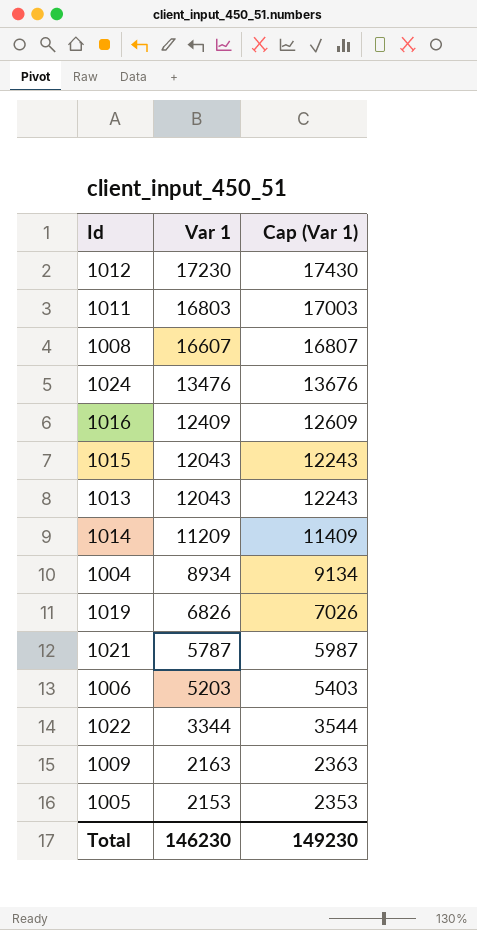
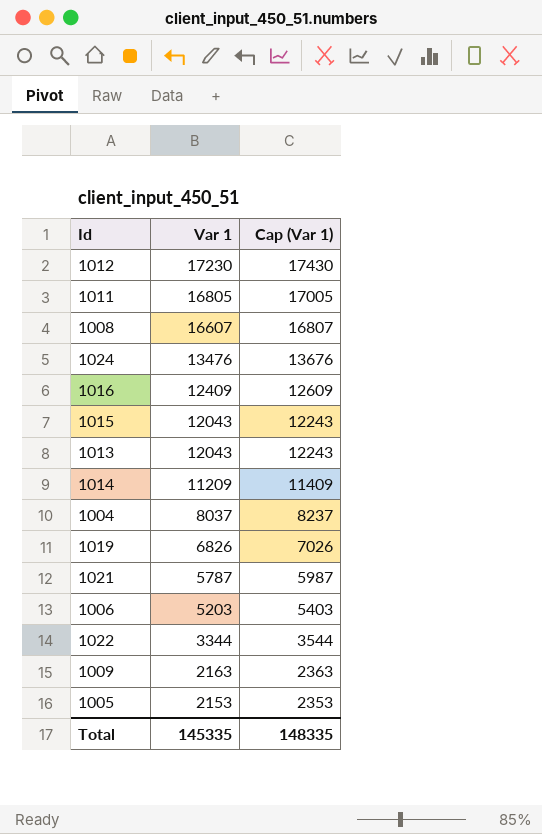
1011 | Var 1: 16803 -> 16805
1011 | Cap (Var 1): 17003 -> 17005
1004 | Var 1: 8934 -> 8037
1004 | Cap (Var 1): 9134 -> 8237
Total | Var 1: 146230 -> 145335
Total | Cap (Var 1): 149230 -> 148335

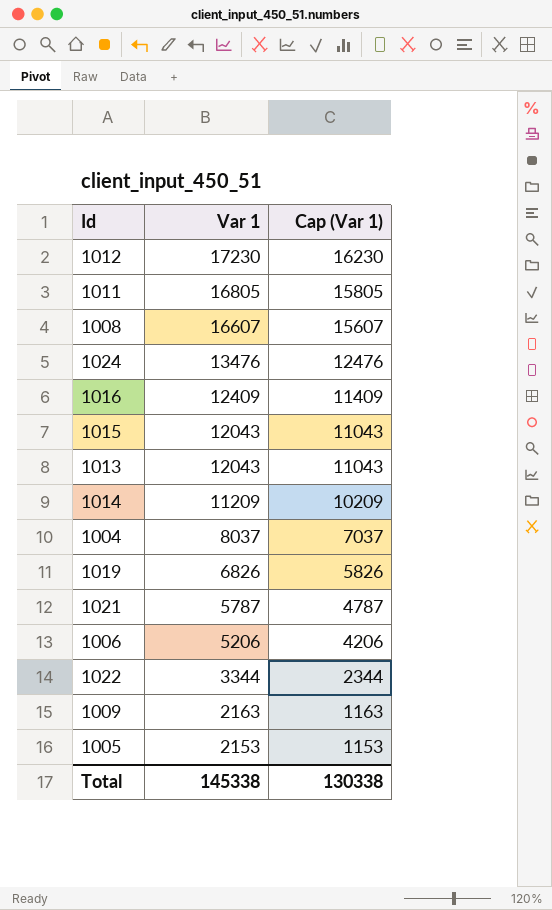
column Cap (Var 1) | formula: [Var 1] + 200 -> [Var 1] - 1000
1006 | Var 1: 5203 -> 5206
Total | Var 1: 145335 -> 145338
Total | Cap (Var 1): 148335 -> 130338

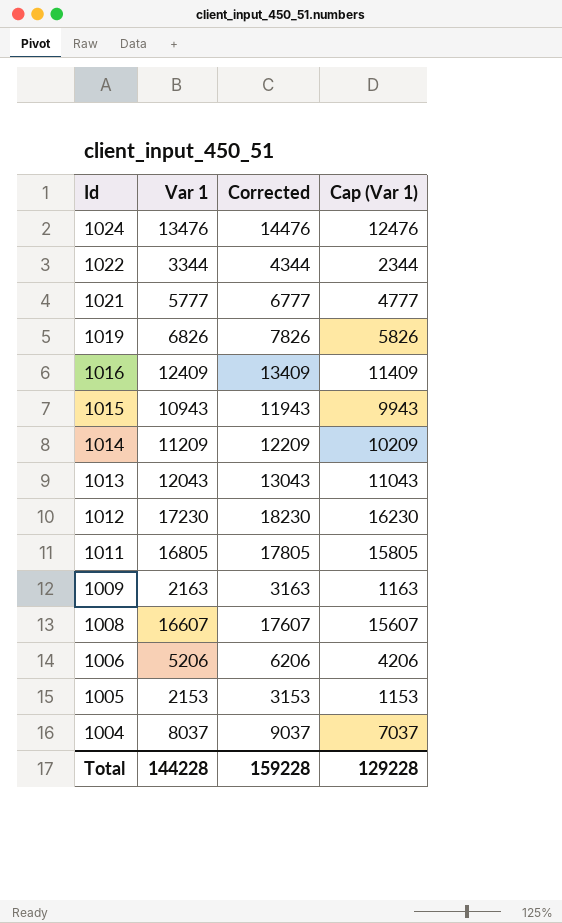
row order: Var 1 descending -> Id descending
column Corrected | formula: none -> [Var 1] + 1000
1021 | Var 1: 5787 -> 5777
1021 | Cap (Var 1): 4787 -> 4777
1015 | Var 1: 12043 -> 10943
1015 | Cap (Var 1): 11043 -> 9943
Total | Var 1: 145338 -> 144228
Total | Cap (Var 1): 130338 -> 129228

